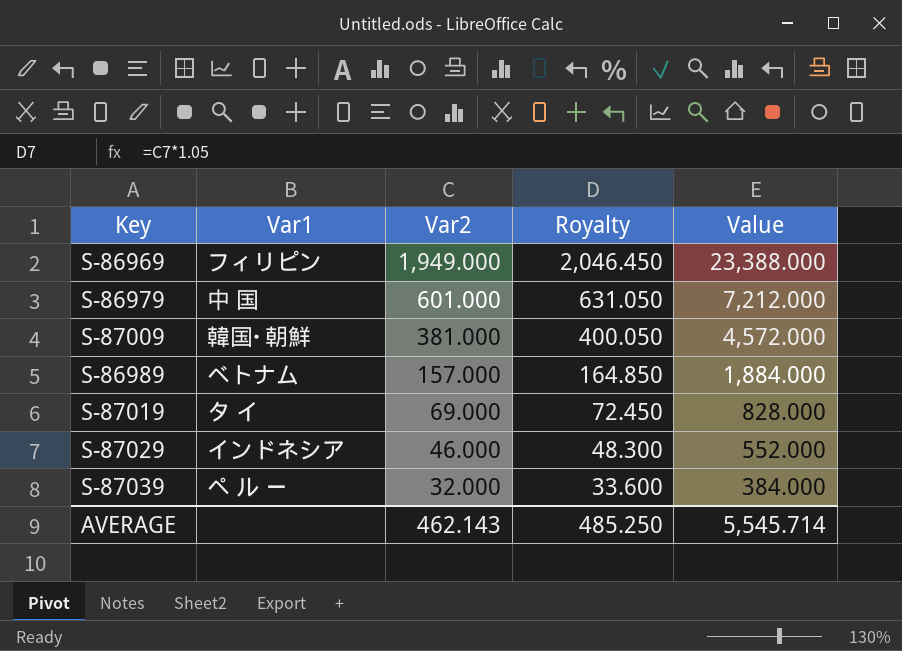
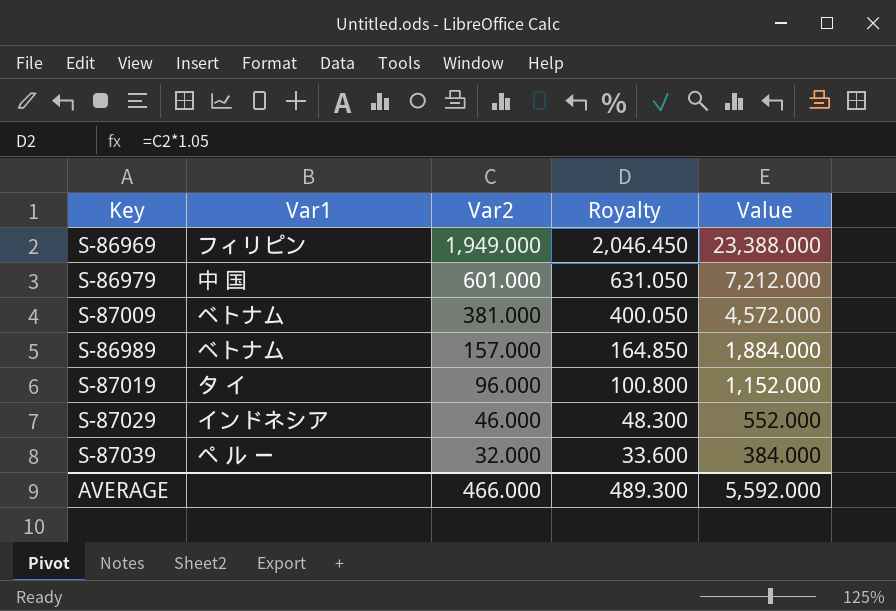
S-87009 | Var1: 韓国･朝鮮 -> ベトナム
S-87019 | Var2: 69.000 -> 96.000
S-87019 | Royalty: 72.450 -> 100.800
S-87019 | Value: 828.000 -> 1,152.000
AVERAGE | Var2: 462.143 -> 466.000
AVERAGE | Royalty: 485.250 -> 489.300
AVERAGE | Value: 5,545.714 -> 5,592.000

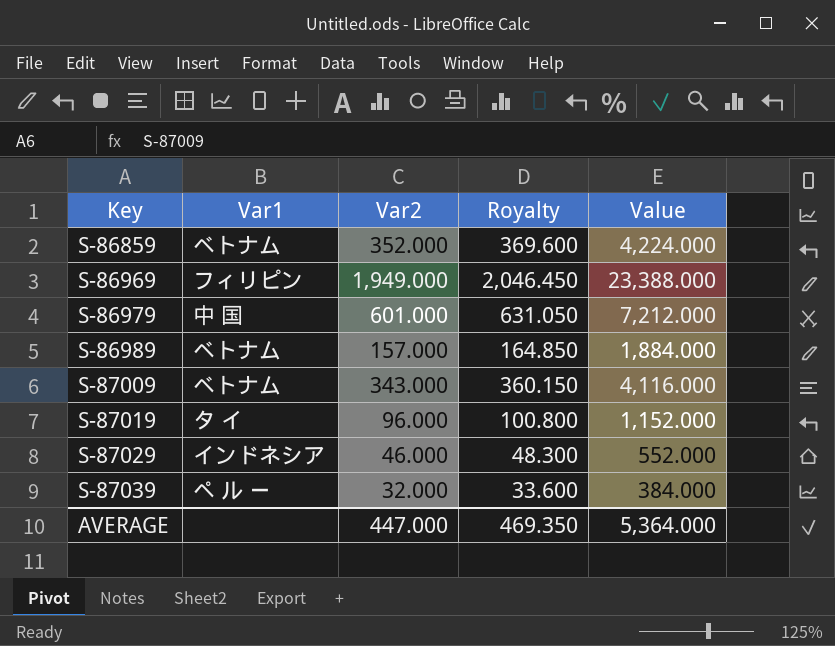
row order: Var2 descending -> Key ascending
row S-86859: none -> ベトナム | 352.000 | 369.600 | 4,224.000
S-87009 | Var2: 381.000 -> 343.000
S-87009 | Royalty: 400.050 -> 360.150
S-87009 | Value: 4,572.000 -> 4,116.000
AVERAGE | Var2: 466.000 -> 447.000
AVERAGE | Royalty: 489.300 -> 469.350
AVERAGE | Value: 5,592.000 -> 5,364.000

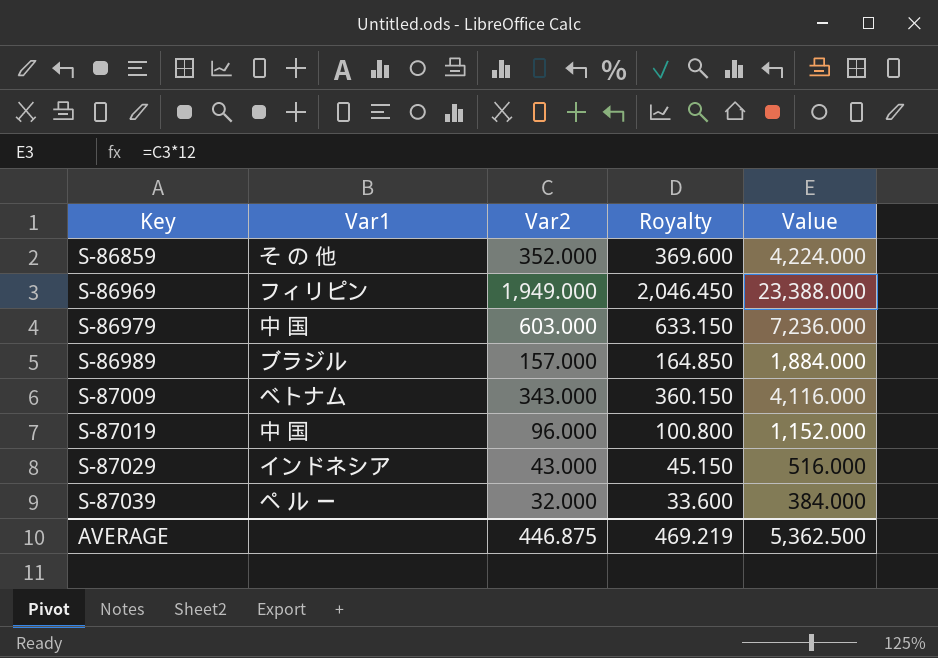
S-86859 | Var1: ベトナム -> そ の 他
S-86979 | Var2: 601.000 -> 603.000
S-86979 | Royalty: 631.050 -> 633.150
S-86979 | Value: 7,212.000 -> 7,236.000
S-86989 | Var1: ベトナム -> ブラジル
S-87019 | Var1: タ イ -> 中 国
S-87029 | Var2: 46.000 -> 43.000
S-87029 | Royalty: 48.300 -> 45.150
S-87029 | Value: 552.000 -> 516.000
AVERAGE | Var2: 447.000 -> 446.875
AVERAGE | Royalty: 469.350 -> 469.219
AVERAGE | Value: 5,364.000 -> 5,362.500

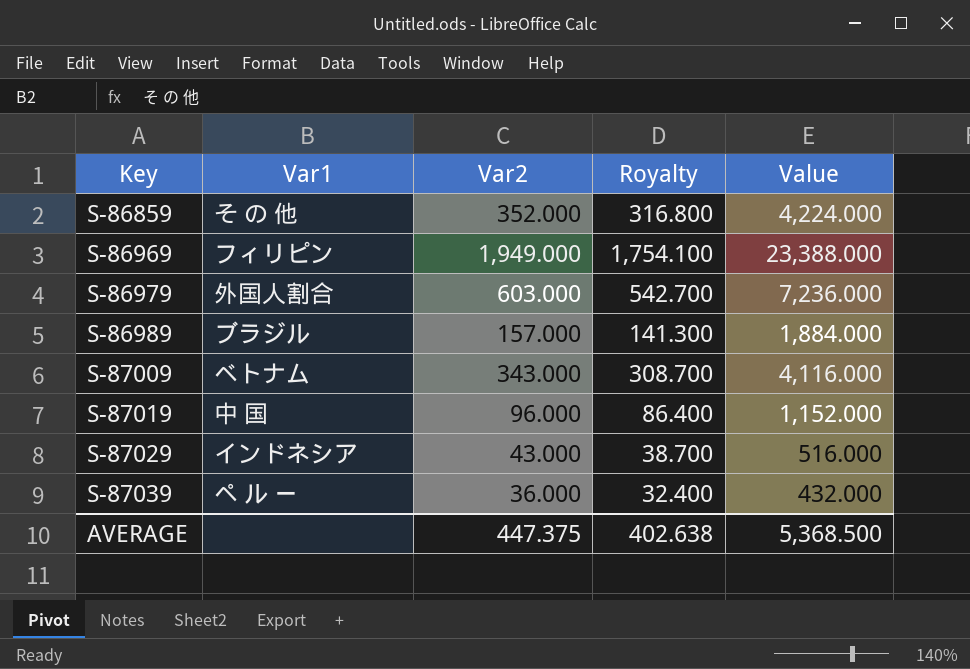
column Royalty | formula: [Var2] * 1.05 -> [Var2] * 0.9
S-86979 | Var1: 中 国 -> 外国人割合
S-87039 | Var2: 32.000 -> 36.000
S-87039 | Value: 384.000 -> 432.000
AVERAGE | Var2: 446.875 -> 447.375
AVERAGE | Royalty: 469.219 -> 402.638
AVERAGE | Value: 5,362.500 -> 5,368.500

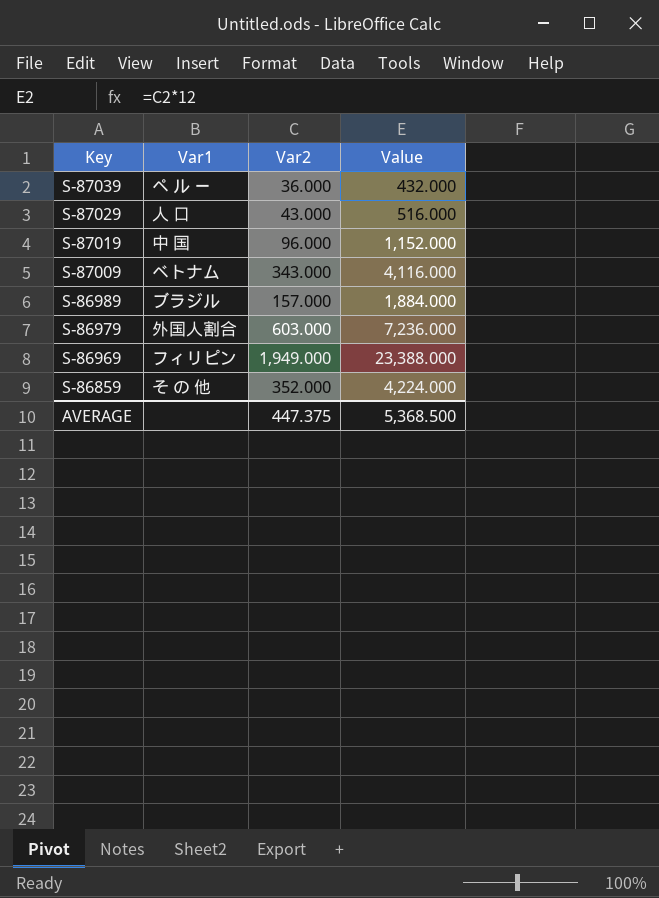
row order: Key ascending -> Key descending
column Royalty | formula: [Var2] * 0.9 -> none
S-87029 | Var1: インドネシア -> 人 口

